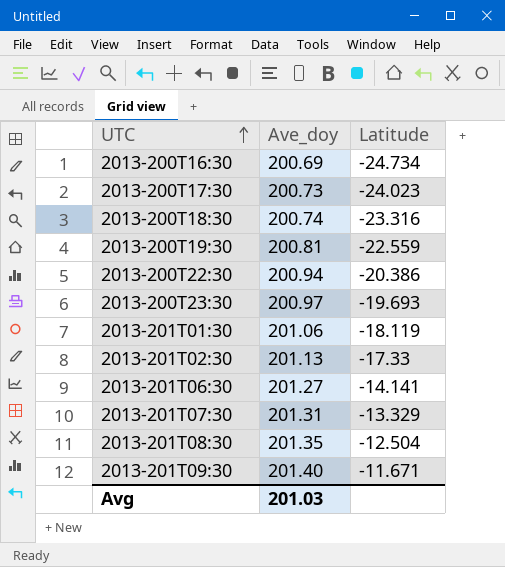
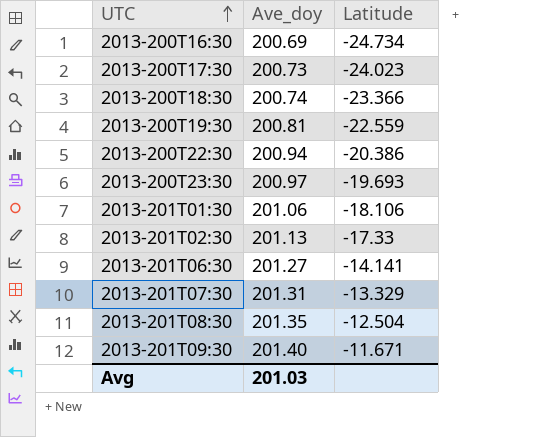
2013-200T18:30 | Latitude: -23.316 -> -23.366
2013-201T01:30 | Latitude: -18.119 -> -18.106

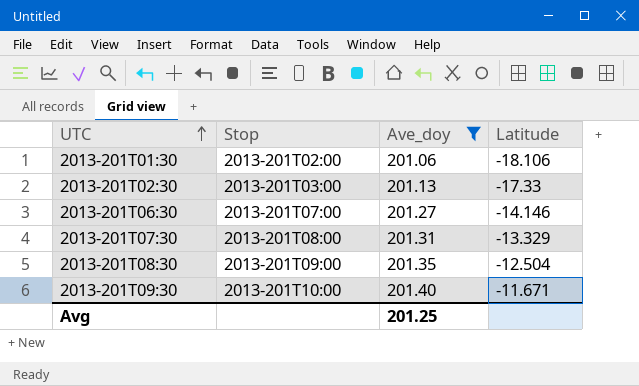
filter: none -> Ave_doy >= 201.06
column Stop | position: none -> 2
2013-201T06:30 | Latitude: -14.141 -> -14.146
Avg | Ave_doy: 201.03 -> 201.25

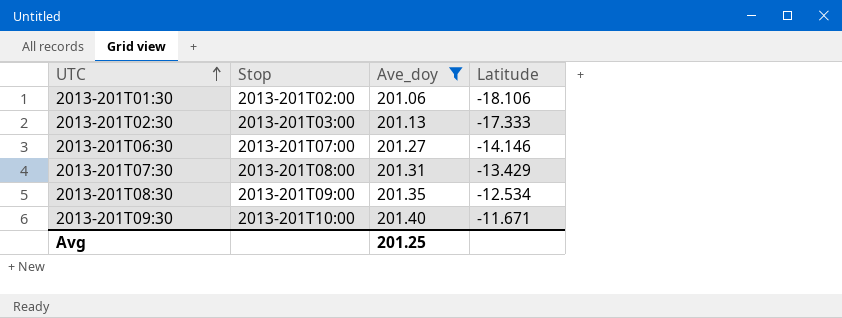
2013-201T02:30 | Latitude: -17.33 -> -17.333
2013-201T07:30 | Latitude: -13.329 -> -13.429
2013-201T08:30 | Latitude: -12.504 -> -12.534

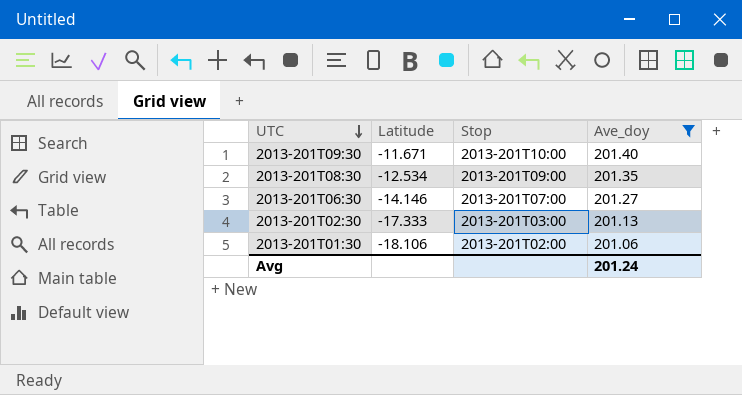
row order: UTC ascending -> UTC descending
column Latitude | position: 4 -> 2
row 2013-201T07:30: 2013-201T08:00 | 201.31 | -13.429 -> none
Avg | Ave_doy: 201.25 -> 201.24

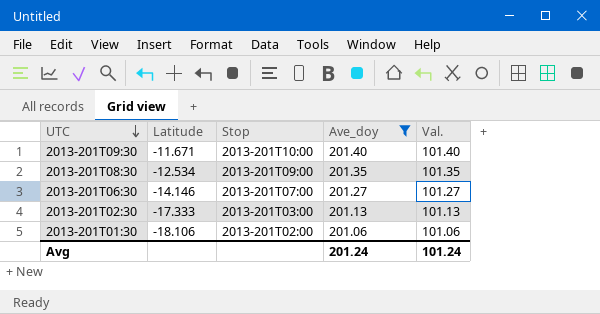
column Val. | formula: none -> [Ave_doy] - 100

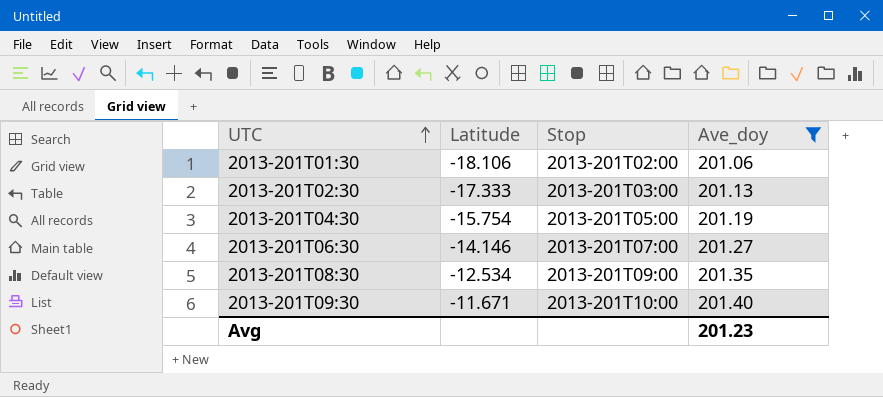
row order: UTC descending -> UTC ascending
column Val. | formula: [Ave_doy] - 100 -> none
row 2013-201T04:30: none -> -15.754 | 2013-201T05:00 | 201.19
Avg | Ave_doy: 201.24 -> 201.23

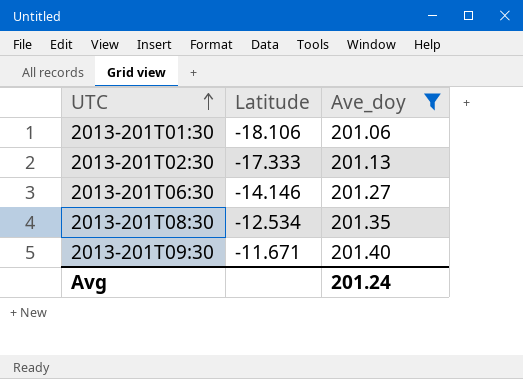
column Stop | position: 3 -> none
row 2013-201T04:30: -15.754 | 2013-201T05:00 | 201.19 -> none
Avg | Ave_doy: 201.23 -> 201.24

